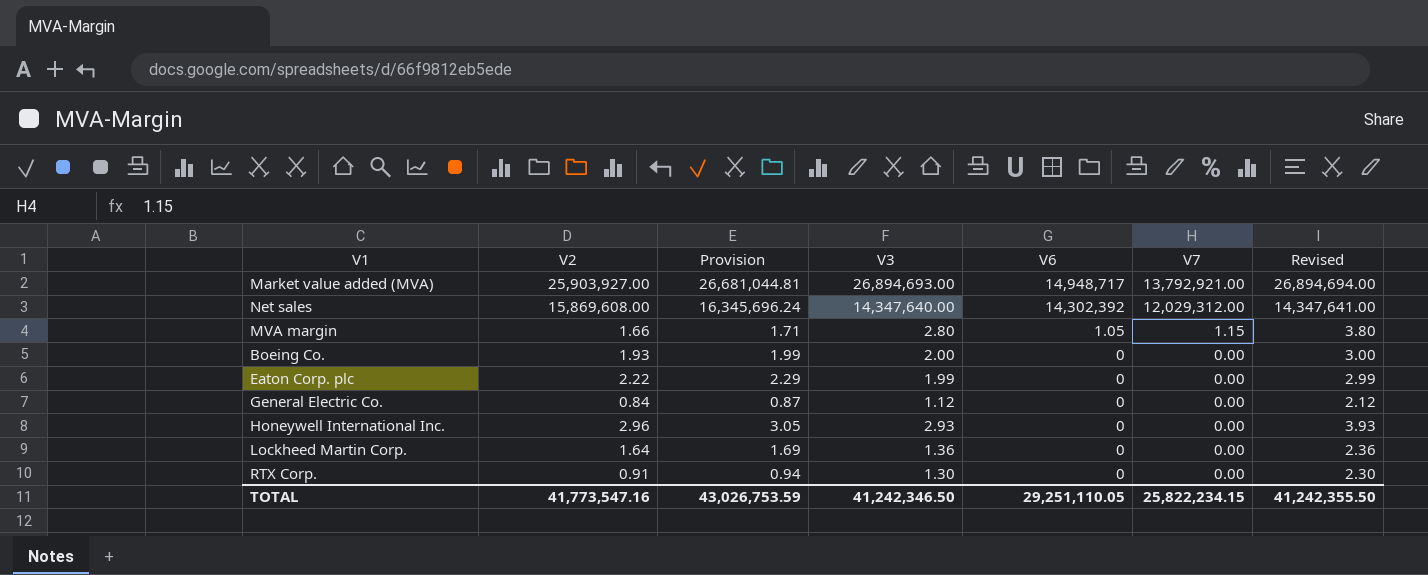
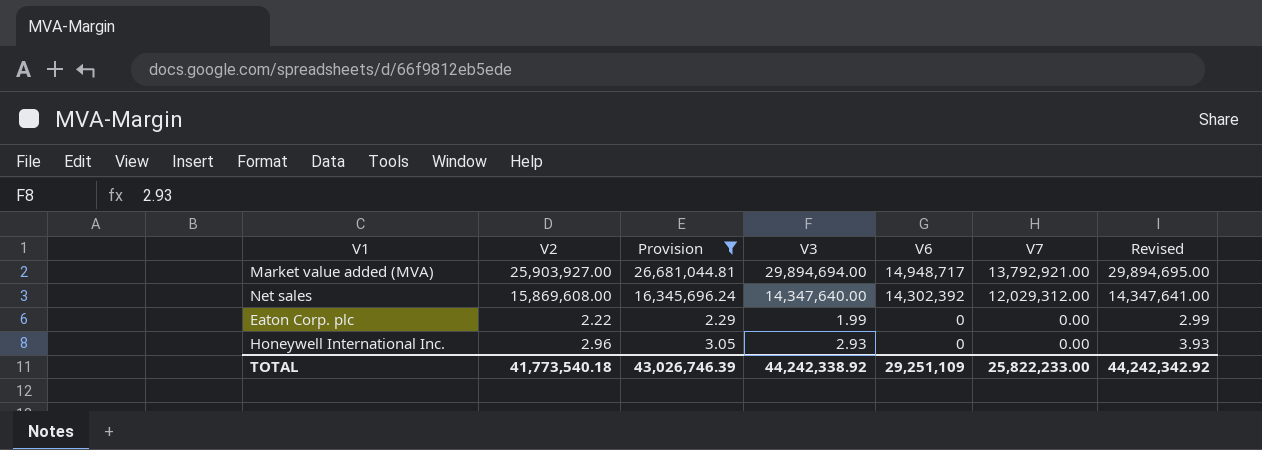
filter: none -> Provision >= 2.29
Market value added (MVA) | V3: 26,894,693.00 -> 29,894,694.00
Market value added (MVA) | Revised: 26,894,694.00 -> 29,894,695.00
TOTAL | V2: 41,773,547.16 -> 41,773,540.18
TOTAL | Provision: 43,026,753.59 -> 43,026,746.39
TOTAL | V3: 41,242,346.50 -> 44,242,338.92
TOTAL | V6: 29,251,110.05 -> 29,251,109
TOTAL | V7: 25,822,234.15 -> 25,822,233.00
TOTAL | Revised: 41,242,355.50 -> 44,242,342.92

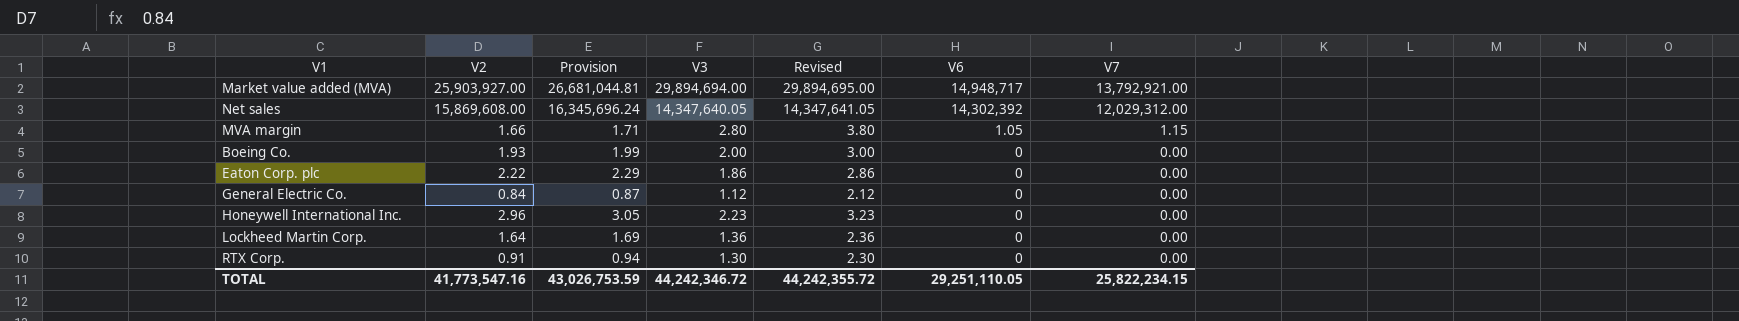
filter: Provision >= 2.29 -> none
column Revised | position: 7 -> 5
Net sales | V3: 14,347,640.00 -> 14,347,640.05
Net sales | Revised: 14,347,641.00 -> 14,347,641.05
Eaton Corp. plc | V3: 1.99 -> 1.86
Eaton Corp. plc | Revised: 2.99 -> 2.86
Honeywell International Inc. | V3: 2.93 -> 2.23
Honeywell International Inc. | Revised: 3.93 -> 3.23
TOTAL | V2: 41,773,540.18 -> 41,773,547.16
TOTAL | Provision: 43,026,746.39 -> 43,026,753.59
TOTAL | V3: 44,242,338.92 -> 44,242,346.72
TOTAL | Revised: 44,242,342.92 -> 44,242,355.72
TOTAL | V6: 29,251,109 -> 29,251,110.05
TOTAL | V7: 25,822,233.00 -> 25,822,234.15

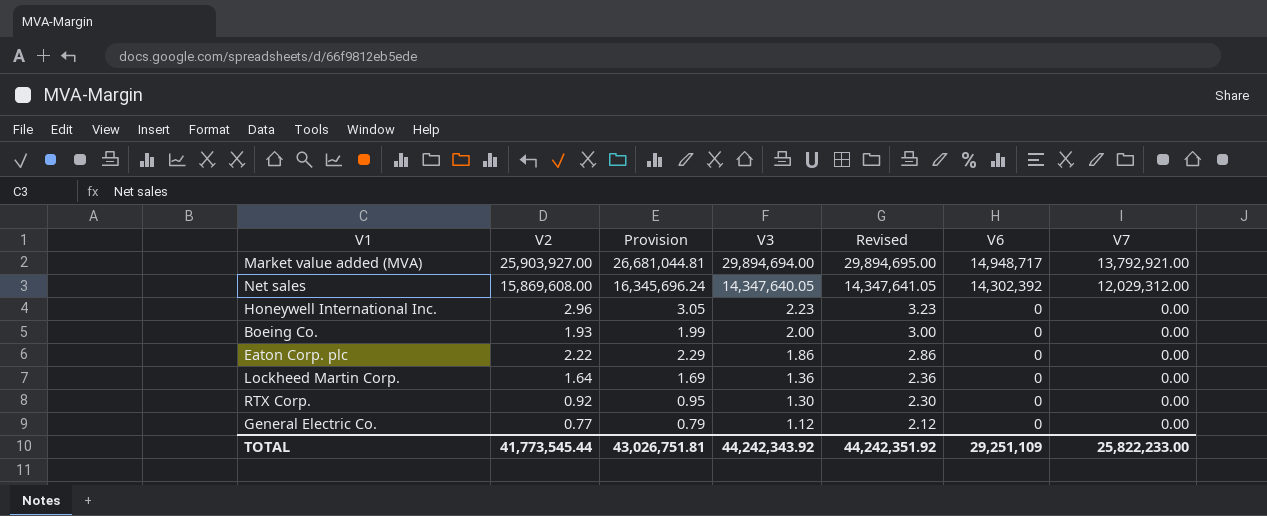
row order: V6 descending -> V3 descending
row MVA margin: 1.66 | 1.71 | 2.80 | 3.80 | 1.05 | 1.15 -> none
RTX Corp. | V2: 0.91 -> 0.92
RTX Corp. | Provision: 0.94 -> 0.95
General Electric Co. | V2: 0.84 -> 0.77
General Electric Co. | Provision: 0.87 -> 0.79
TOTAL | V2: 41,773,547.16 -> 41,773,545.44
TOTAL | Provision: 43,026,753.59 -> 43,026,751.81
TOTAL | V3: 44,242,346.72 -> 44,242,343.92
TOTAL | Revised: 44,242,355.72 -> 44,242,351.92
TOTAL | V6: 29,251,110.05 -> 29,251,109
TOTAL | V7: 25,822,234.15 -> 25,822,233.00

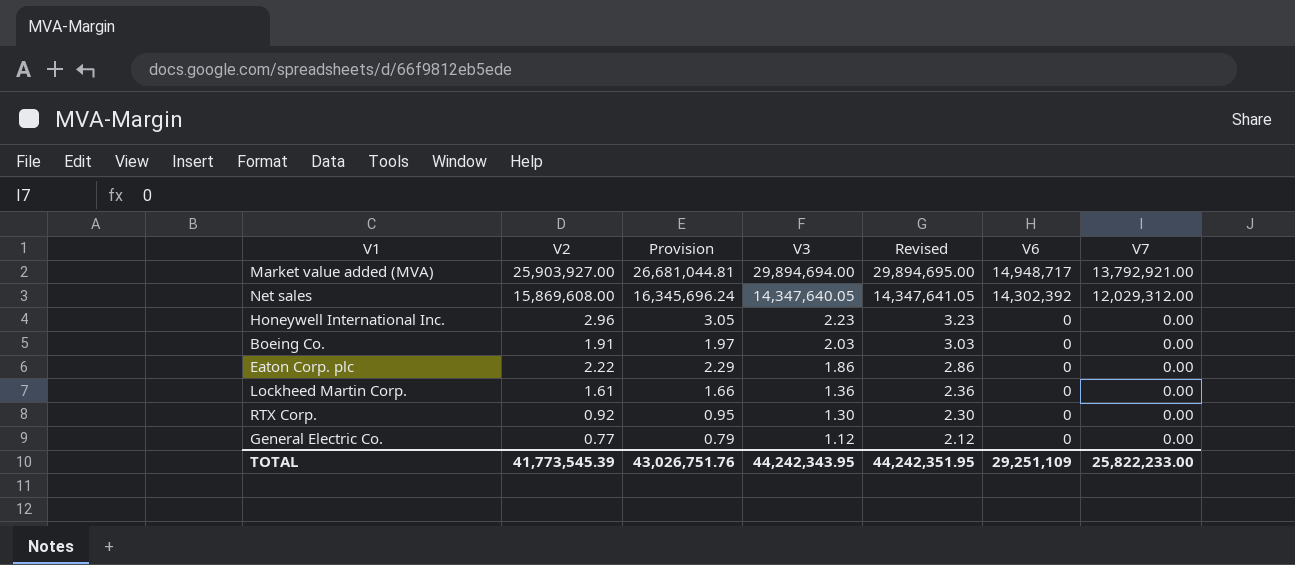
Boeing Co. | V2: 1.93 -> 1.91
Boeing Co. | Provision: 1.99 -> 1.97
Boeing Co. | V3: 2.00 -> 2.03
Boeing Co. | Revised: 3.00 -> 3.03
Lockheed Martin Corp. | V2: 1.64 -> 1.61
Lockheed Martin Corp. | Provision: 1.69 -> 1.66
TOTAL | V2: 41,773,545.44 -> 41,773,545.39
TOTAL | Provision: 43,026,751.81 -> 43,026,751.76
TOTAL | V3: 44,242,343.92 -> 44,242,343.95
TOTAL | Revised: 44,242,351.92 -> 44,242,351.95

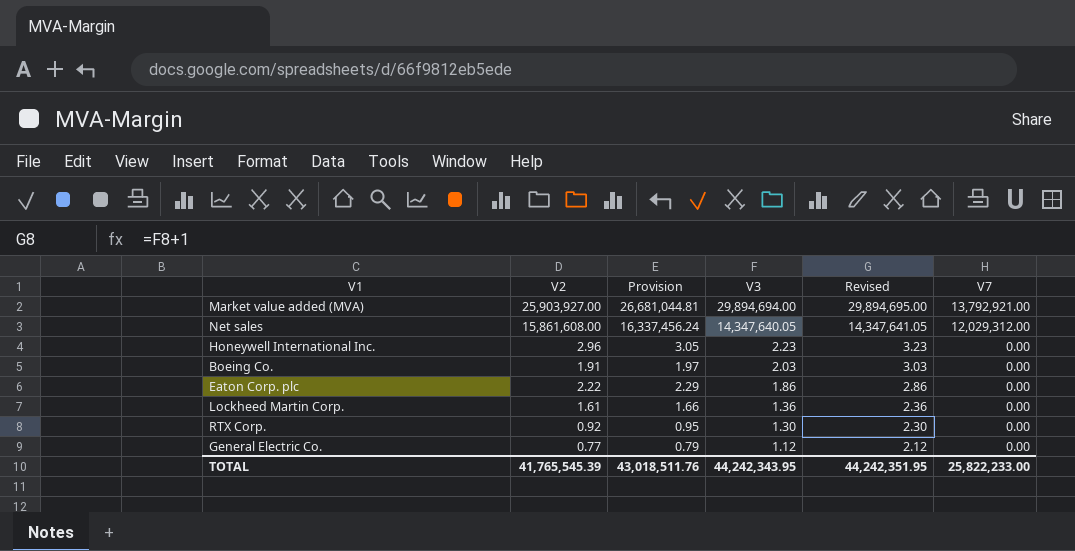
column V6 | position: 6 -> none
Net sales | V2: 15,869,608.00 -> 15,861,608.00
Net sales | Provision: 16,345,696.24 -> 16,337,456.24
TOTAL | V2: 41,773,545.39 -> 41,765,545.39
TOTAL | Provision: 43,026,751.76 -> 43,018,511.76

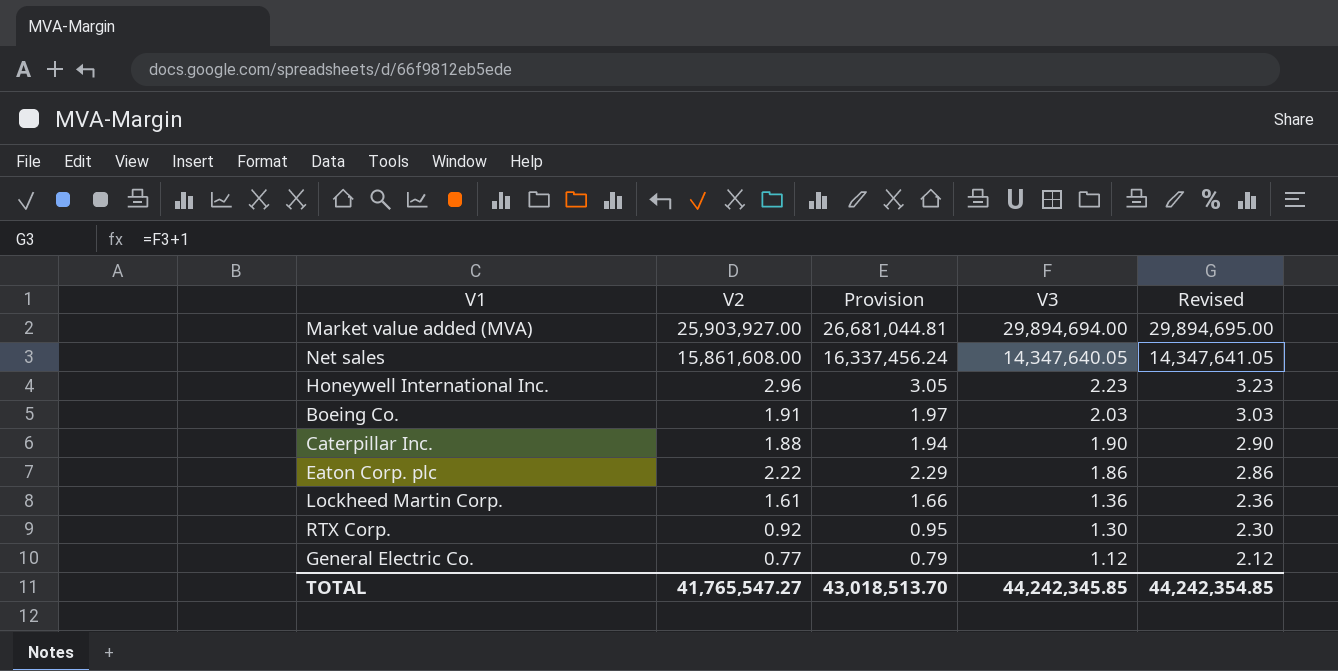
column V7 | position: 6 -> none
row Caterpillar Inc.: none -> 1.88 | 1.94 | 1.90 | 2.90
TOTAL | V2: 41,765,545.39 -> 41,765,547.27
TOTAL | Provision: 43,018,511.76 -> 43,018,513.70
TOTAL | V3: 44,242,343.95 -> 44,242,345.85
TOTAL | Revised: 44,242,351.95 -> 44,242,354.85

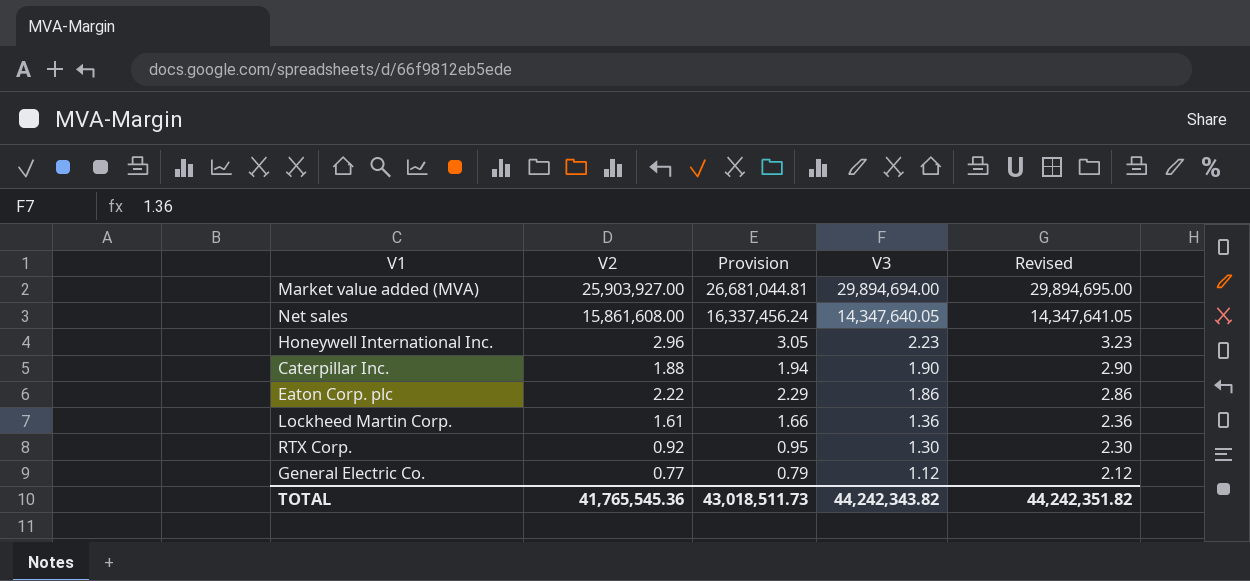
row Boeing Co.: 1.91 | 1.97 | 2.03 | 3.03 -> none
TOTAL | V2: 41,765,547.27 -> 41,765,545.36
TOTAL | Provision: 43,018,513.70 -> 43,018,511.73
TOTAL | V3: 44,242,345.85 -> 44,242,343.82
TOTAL | Revised: 44,242,354.85 -> 44,242,351.82

